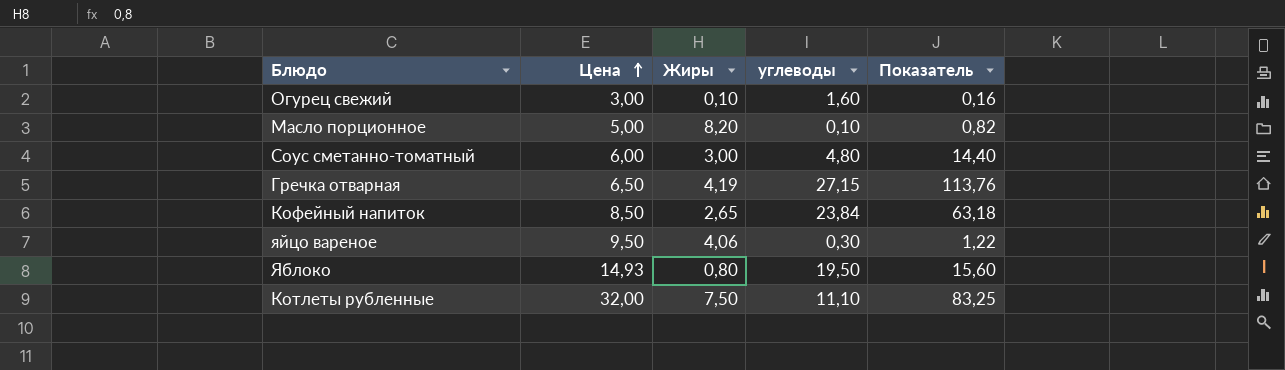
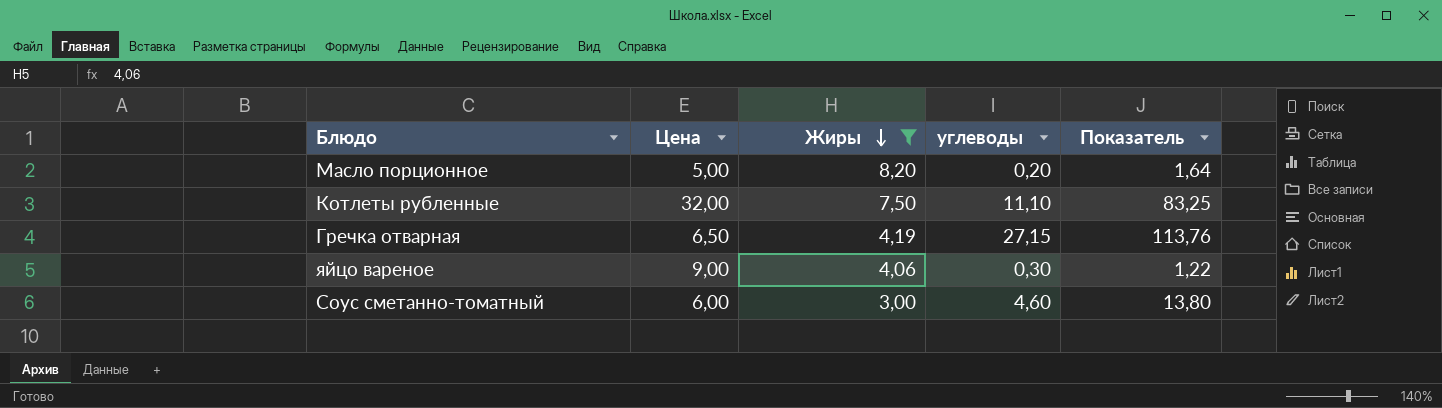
filter: none -> Жиры >= 3,00
row order: Цена ascending -> Жиры descending
Масло порционное | углеводы: 0,10 -> 0,20
Масло порционное | Показатель: 0,82 -> 1,64
яйцо вареное | Цена: 9,50 -> 9,00
Соус сметанно-томатный | углеводы: 4,80 -> 4,60
Соус сметанно-томатный | Показатель: 14,40 -> 13,80

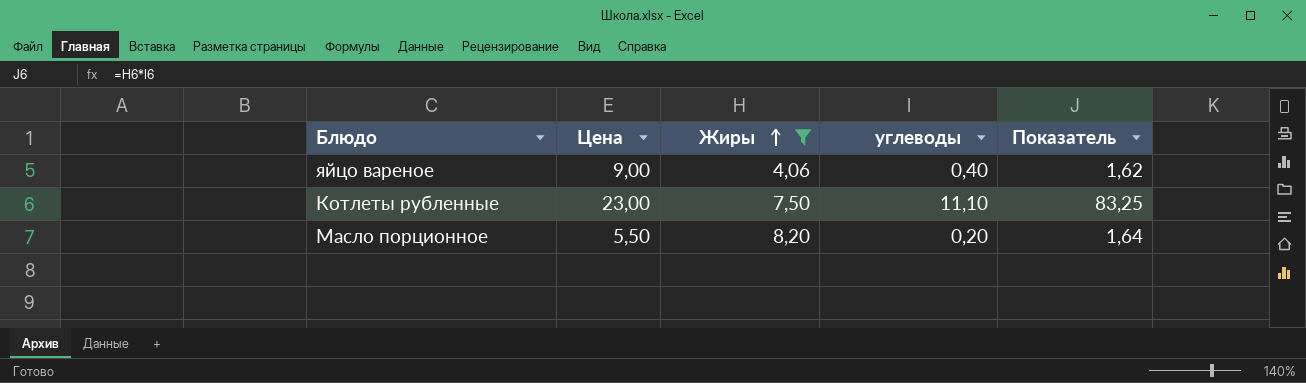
row order: Жиры descending -> Жиры ascending
row Гречка отварная: 6,50 | 4,19 | 27,15 | 113,76 -> none
row Соус сметанно-томатный: 6,00 | 3,00 | 4,60 | 13,80 -> none
яйцо вареное | углеводы: 0,30 -> 0,40
яйцо вареное | Показатель: 1,22 -> 1,62
Котлеты рубленные | Цена: 32,00 -> 23,00
Масло порционное | Цена: 5,00 -> 5,50

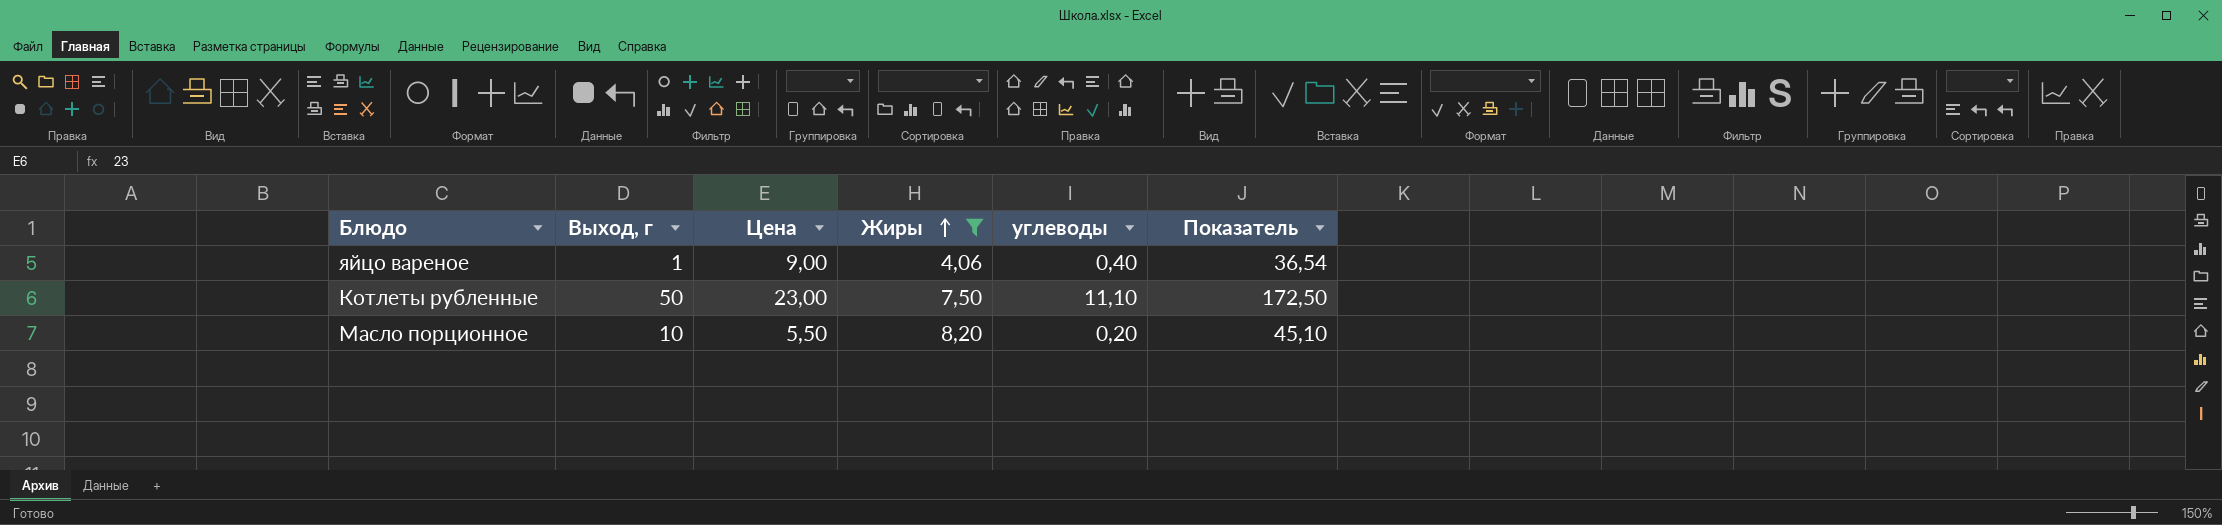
column Выход, г | position: none -> 2
column Показатель | formula: [Жиры] * [углеводы] -> [Цена] * [Жиры]

